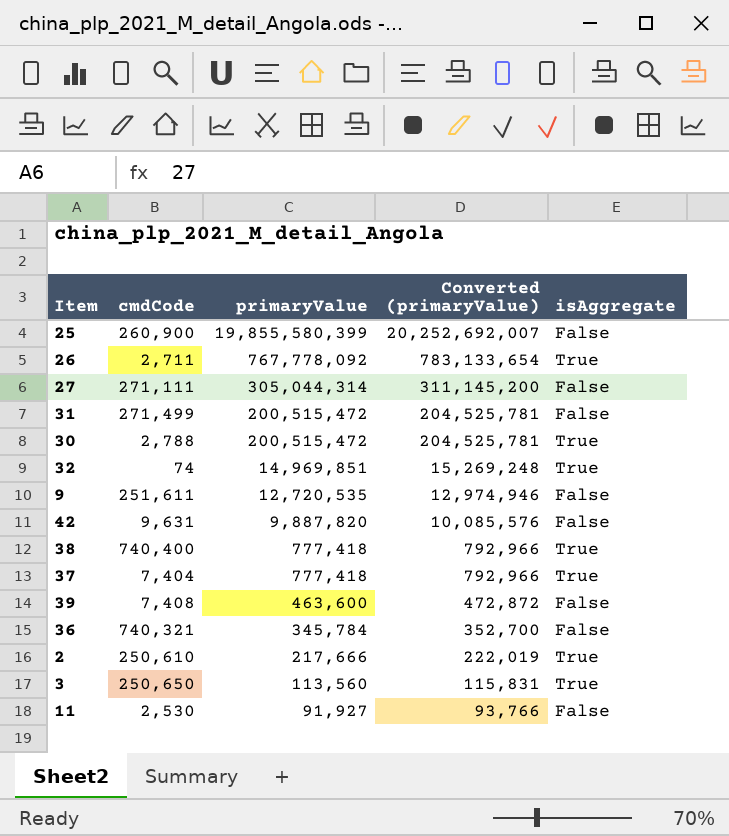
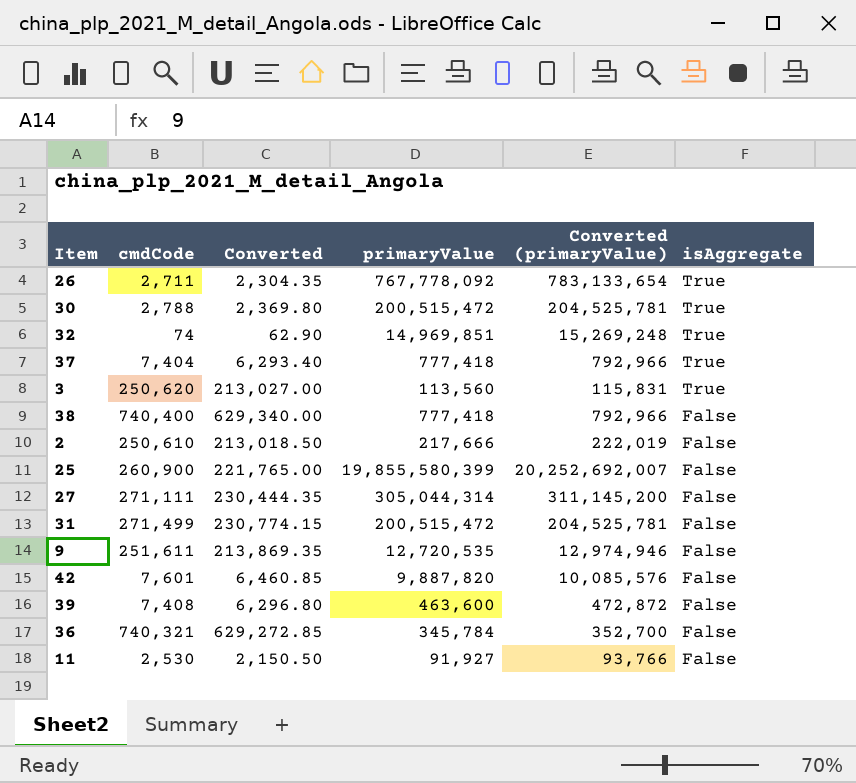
row order: primaryValue descending -> isAggregate descending
column Converted | formula: none -> [cmdCode] * 0.85
3 | cmdCode: 250,650 -> 250,620
38 | isAggregate: True -> False
2 | isAggregate: True -> False
42 | cmdCode: 9,631 -> 7,601

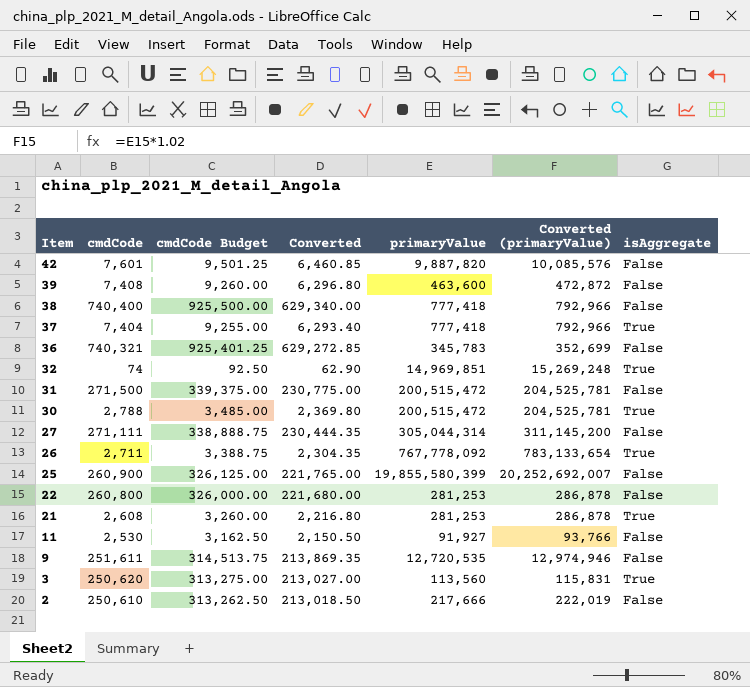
row order: isAggregate descending -> Item descending
column cmdCode Budget | formula: none -> [cmdCode] * 1.25
36 | primaryValue: 345,784 -> 345,783
36 | Converted (primaryValue): 352,700 -> 352,699
31 | cmdCode: 271,499 -> 271,500
31 | Converted: 230,774.15 -> 230,775.00
row 22: none -> 260,800 | 326,000.00 | 221,680.00 | 281,253 | 286,878 | False
row 21: none -> 2,608 | 3,260.00 | 2,216.80 | 281,253 | 286,878 | True

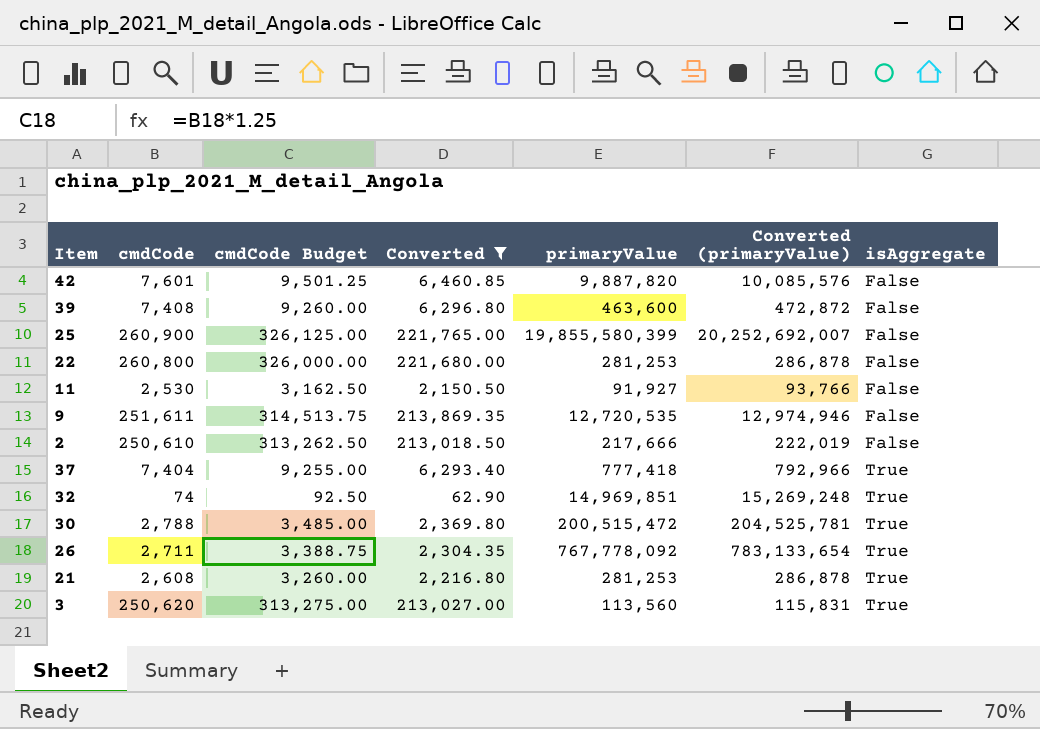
filter: none -> Converted <= 221,765.00
row order: Item descending -> isAggregate ascending

